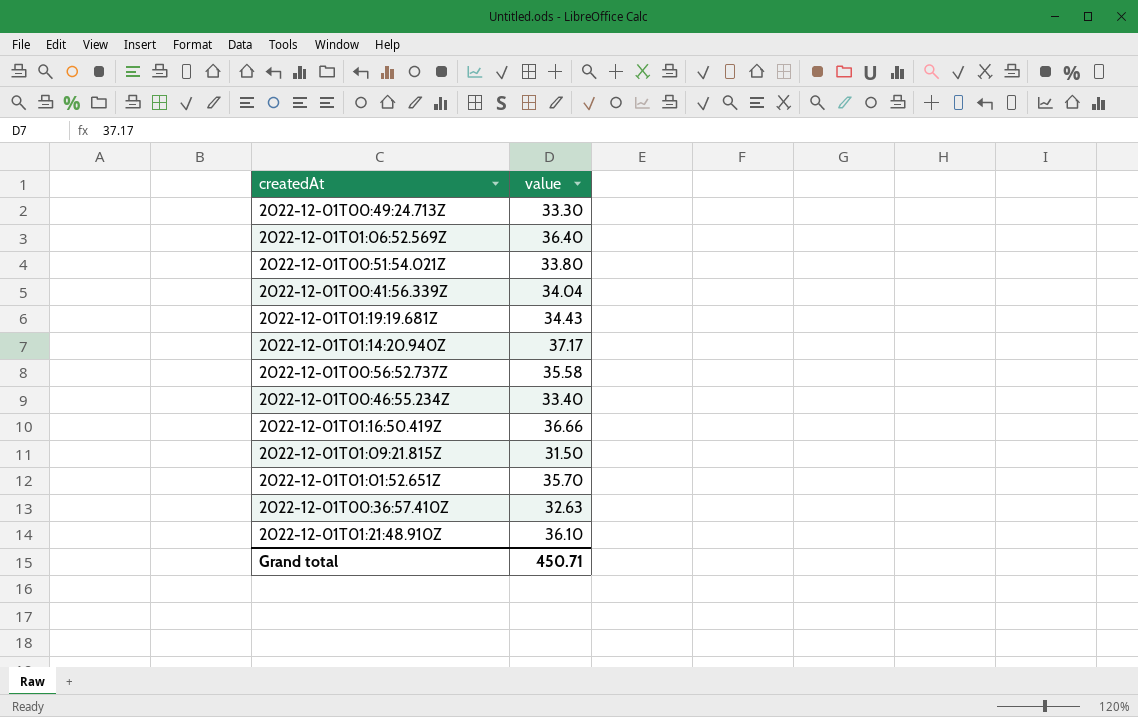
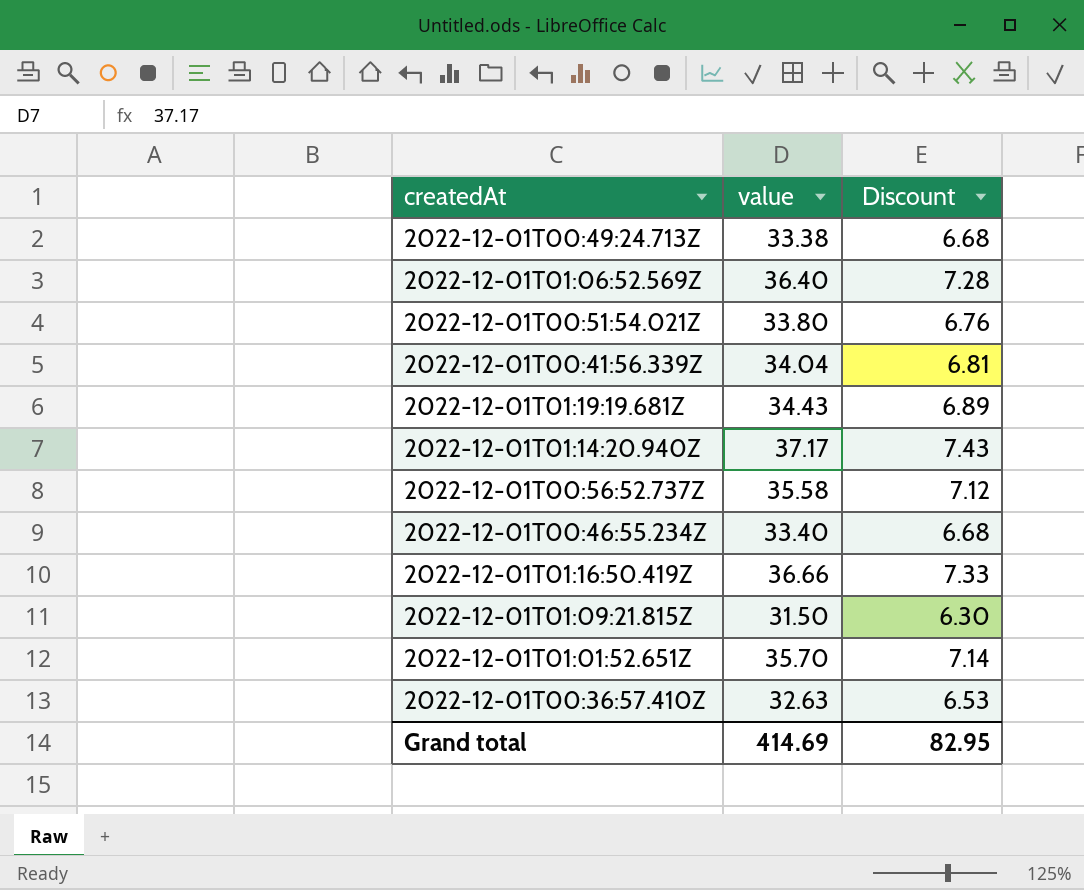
column Discount | formula: none -> [value] * 0.2
row 2022-12-01T01:21:48.910Z: 36.10 -> none
2022-12-01T00:49:24.713Z | value: 33.30 -> 33.38
Grand total | value: 450.71 -> 414.69

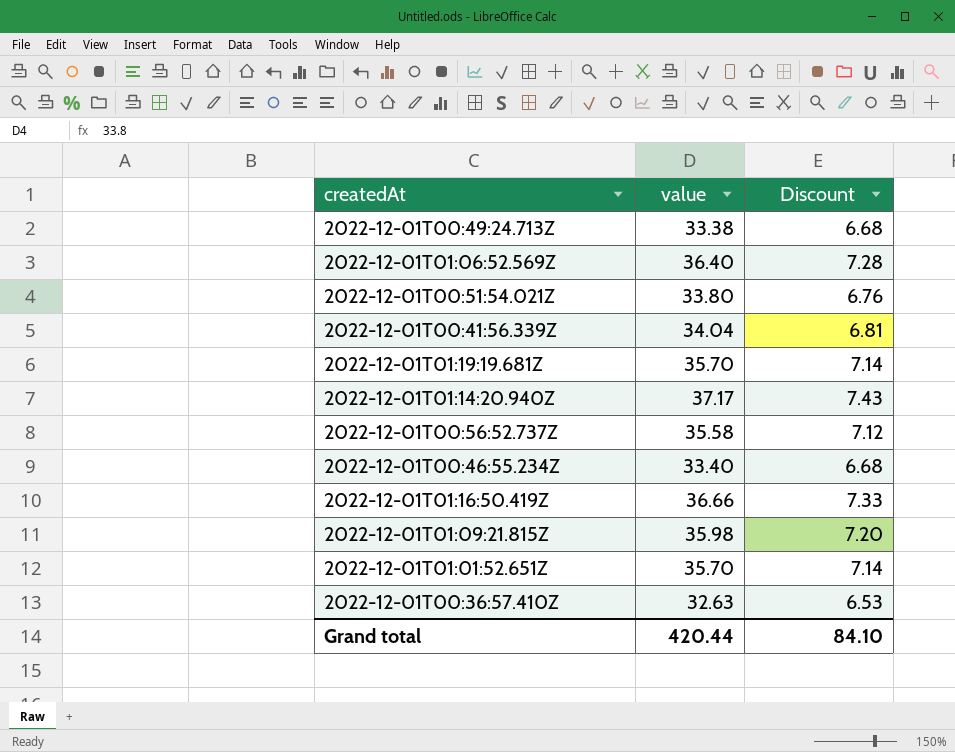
2022-12-01T01:19:19.681Z | value: 34.43 -> 35.70
2022-12-01T01:19:19.681Z | Discount: 6.89 -> 7.14
2022-12-01T01:09:21.815Z | value: 31.50 -> 35.98
2022-12-01T01:09:21.815Z | Discount: 6.30 -> 7.20
Grand total | value: 414.69 -> 420.44
Grand total | Discount: 82.95 -> 84.10

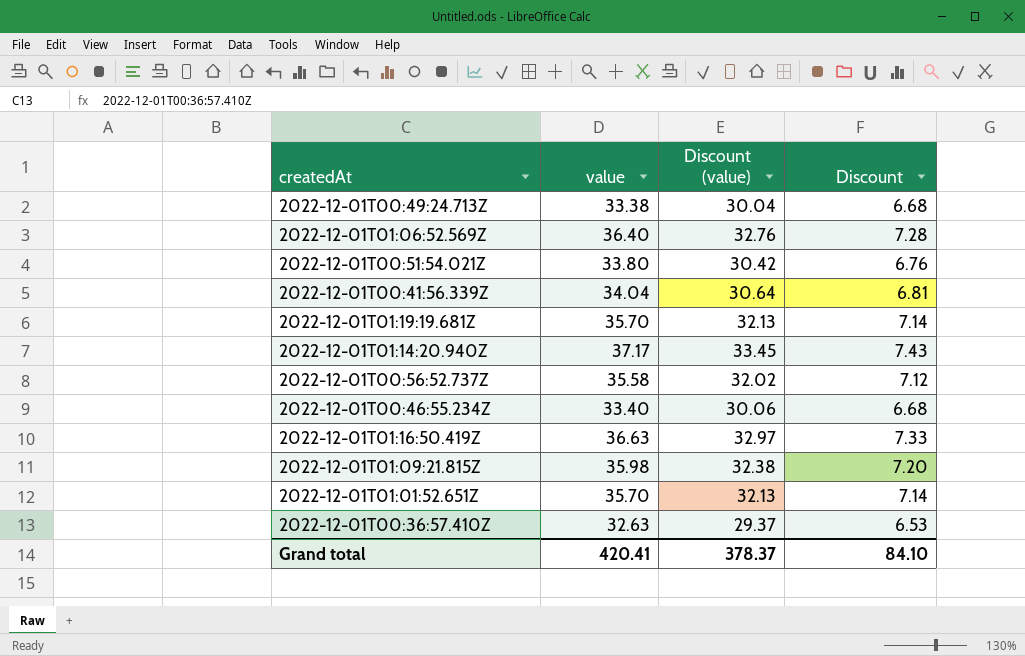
column Discount (value) | formula: none -> [value] * 0.9
2022-12-01T01:16:50.419Z | value: 36.66 -> 36.63
Grand total | value: 420.44 -> 420.41

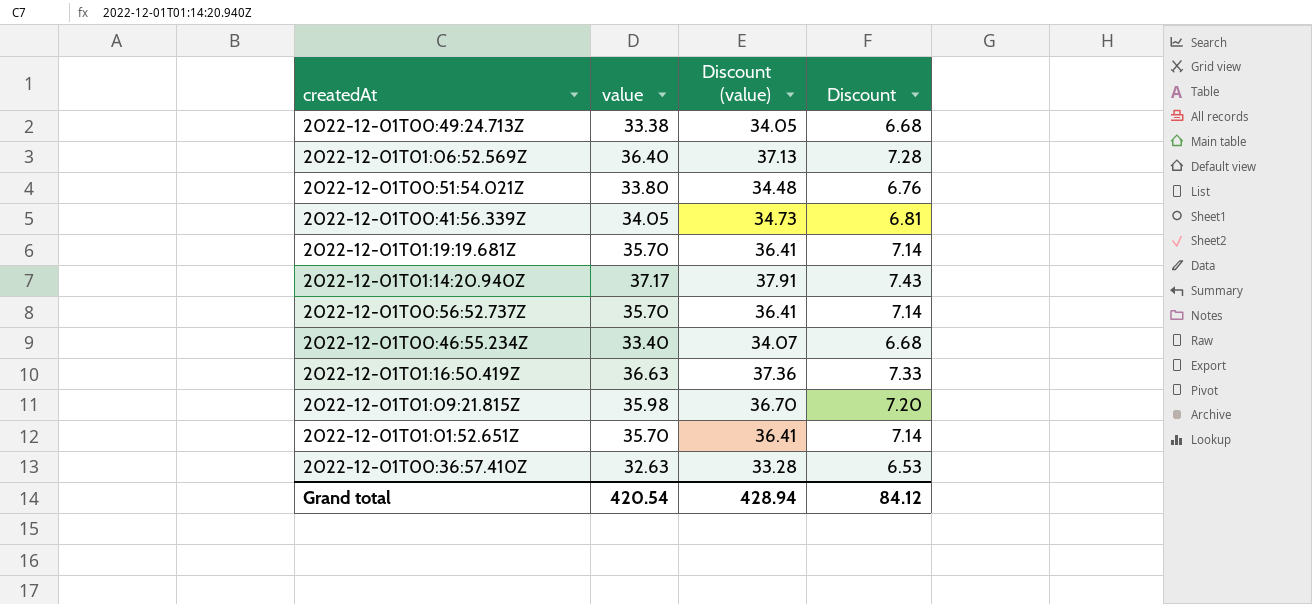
column Discount (value) | formula: [value] * 0.9 -> [value] * 1.02
2022-12-01T00:41:56.339Z | value: 34.04 -> 34.05
2022-12-01T00:56:52.737Z | value: 35.58 -> 35.70
2022-12-01T00:56:52.737Z | Discount: 7.12 -> 7.14
Grand total | value: 420.41 -> 420.54
Grand total | Discount (value): 378.37 -> 428.94
Grand total | Discount: 84.10 -> 84.12

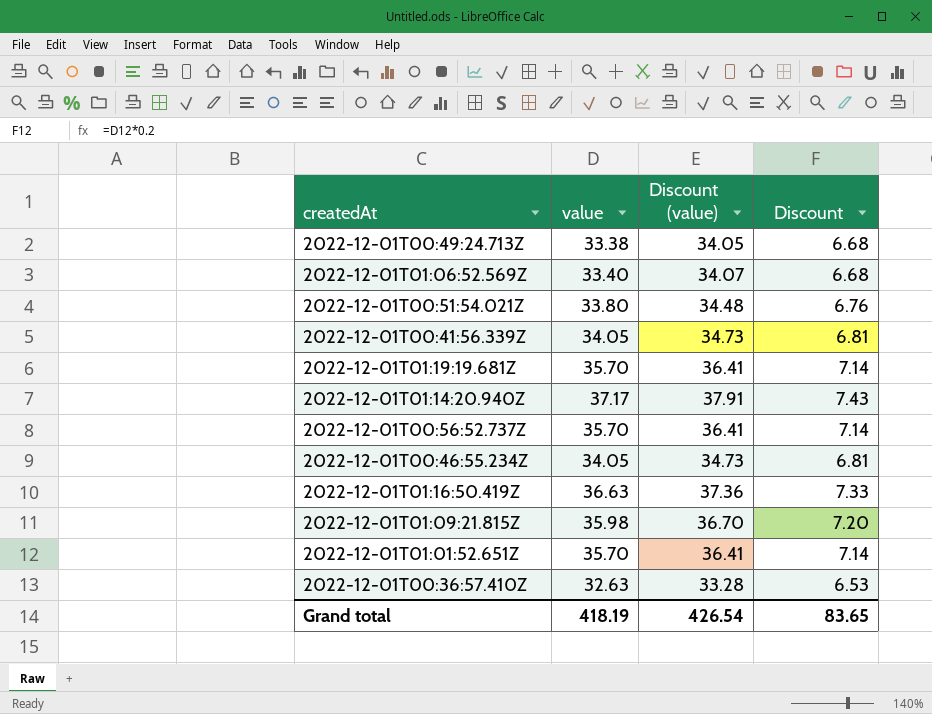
2022-12-01T01:06:52.569Z | value: 36.40 -> 33.40
2022-12-01T01:06:52.569Z | Discount (value): 37.13 -> 34.07
2022-12-01T01:06:52.569Z | Discount: 7.28 -> 6.68
2022-12-01T00:46:55.234Z | value: 33.40 -> 34.05
2022-12-01T00:46:55.234Z | Discount (value): 34.07 -> 34.73
2022-12-01T00:46:55.234Z | Discount: 6.68 -> 6.81
Grand total | value: 420.54 -> 418.19
Grand total | Discount (value): 428.94 -> 426.54
Grand total | Discount: 84.12 -> 83.65

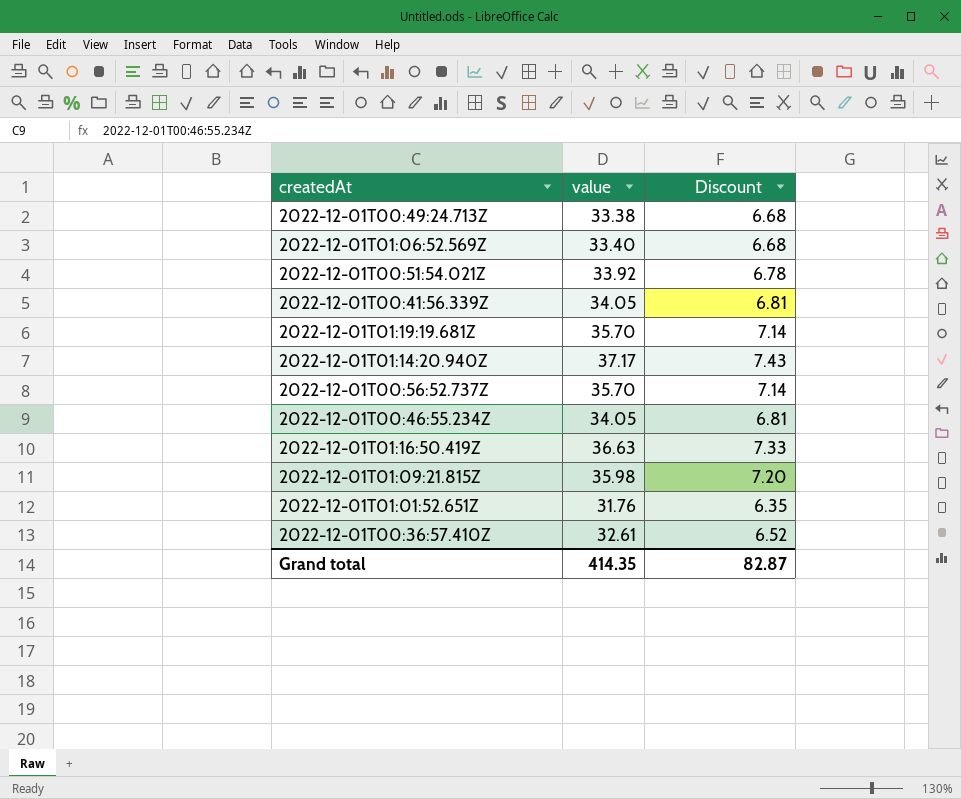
column Discount (value) | formula: [value] * 1.02 -> none
2022-12-01T00:51:54.021Z | value: 33.80 -> 33.92
2022-12-01T00:51:54.021Z | Discount: 6.76 -> 6.78
2022-12-01T01:01:52.651Z | value: 35.70 -> 31.76
2022-12-01T01:01:52.651Z | Discount: 7.14 -> 6.35
2022-12-01T00:36:57.410Z | value: 32.63 -> 32.61
2022-12-01T00:36:57.410Z | Discount: 6.53 -> 6.52
Grand total | value: 418.19 -> 414.35
Grand total | Discount: 83.65 -> 82.87

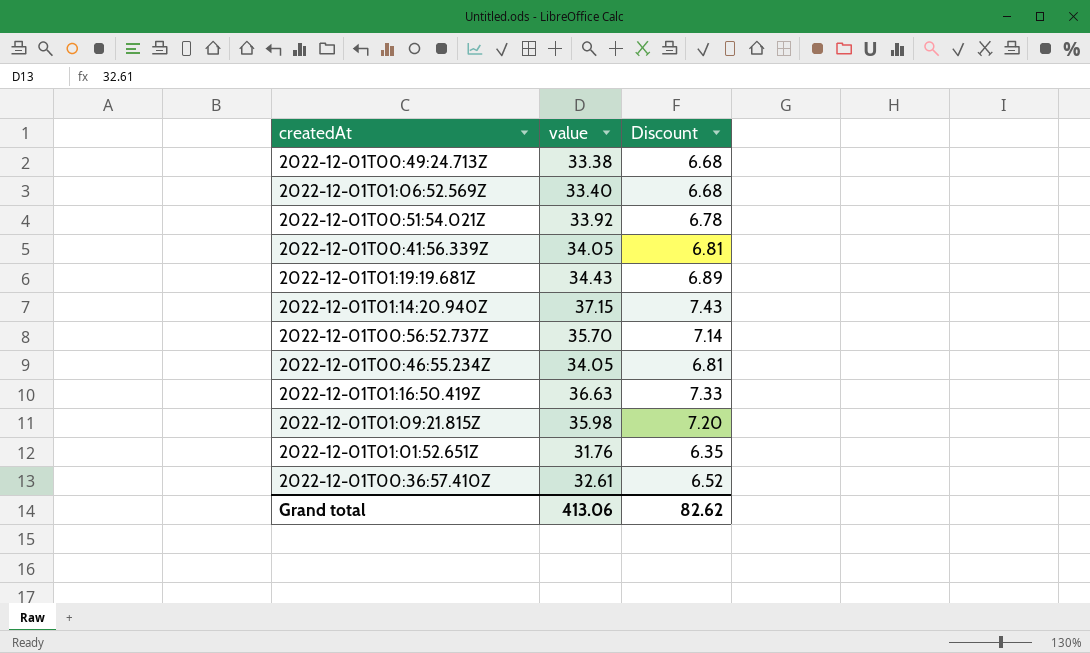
2022-12-01T01:19:19.681Z | value: 35.70 -> 34.43
2022-12-01T01:19:19.681Z | Discount: 7.14 -> 6.89
2022-12-01T01:14:20.940Z | value: 37.17 -> 37.15
Grand total | value: 414.35 -> 413.06
Grand total | Discount: 82.87 -> 82.62

